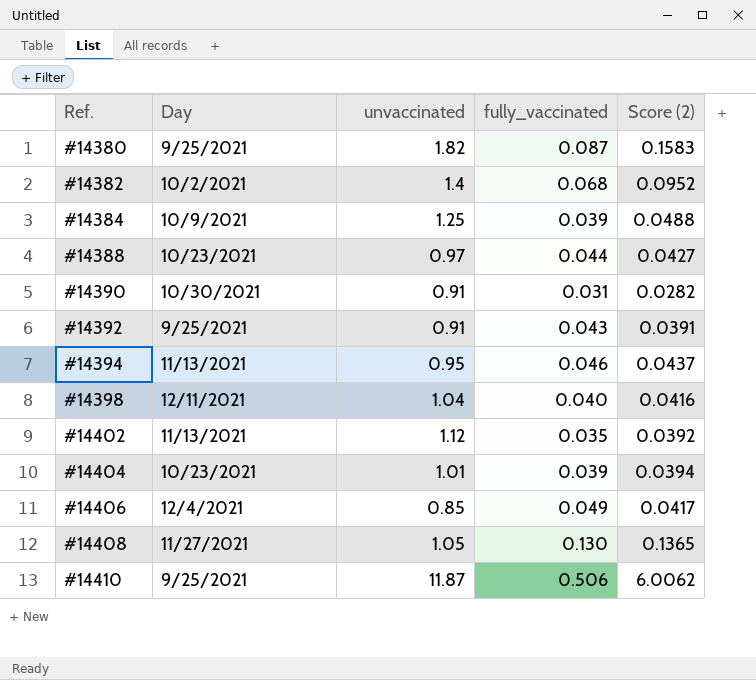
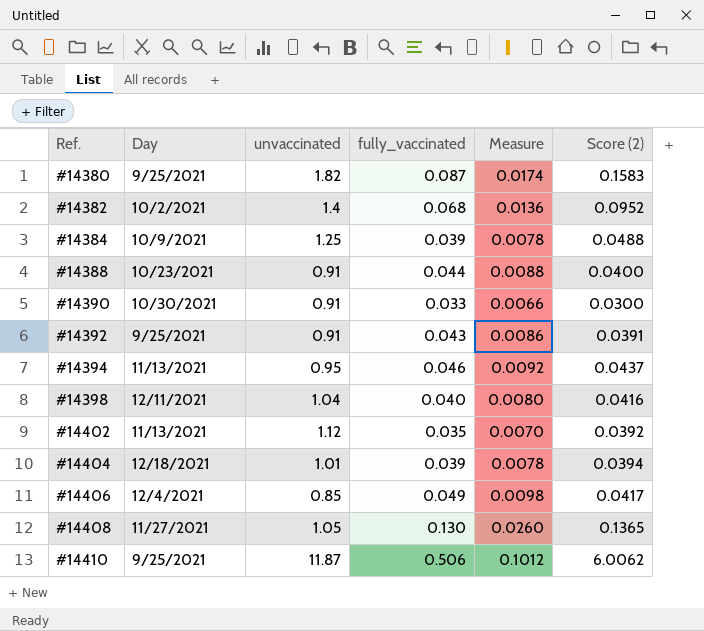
column Measure | formula: none -> [fully_vaccinated] * 0.2
#14388 | unvaccinated: 0.97 -> 0.91
#14388 | Score (2): 0.0427 -> 0.0400
#14390 | fully_vaccinated: 0.031 -> 0.033
#14390 | Score (2): 0.0282 -> 0.0300
#14404 | Day: 10/23/2021 -> 12/18/2021

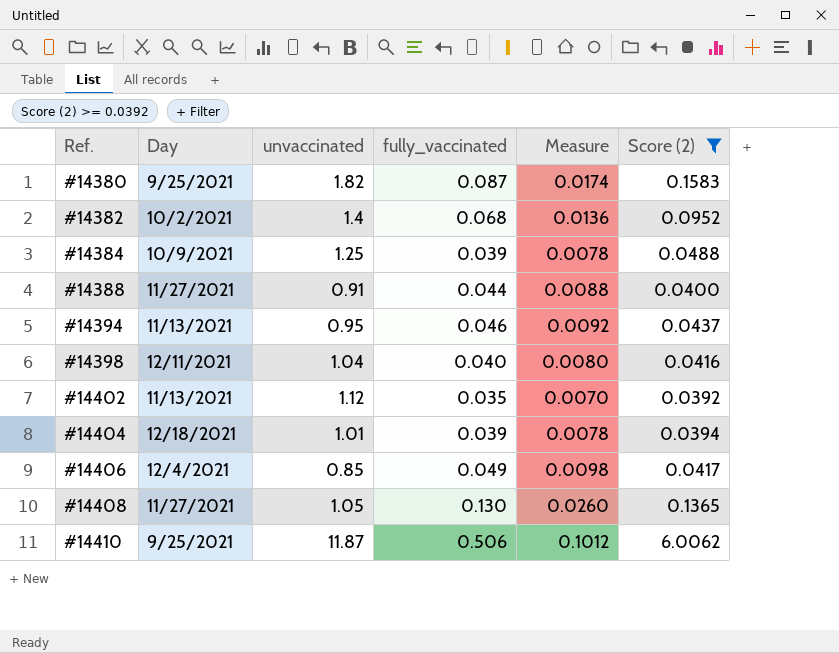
filter: none -> Score (2) >= 0.0392
#14388 | Day: 10/23/2021 -> 11/27/2021

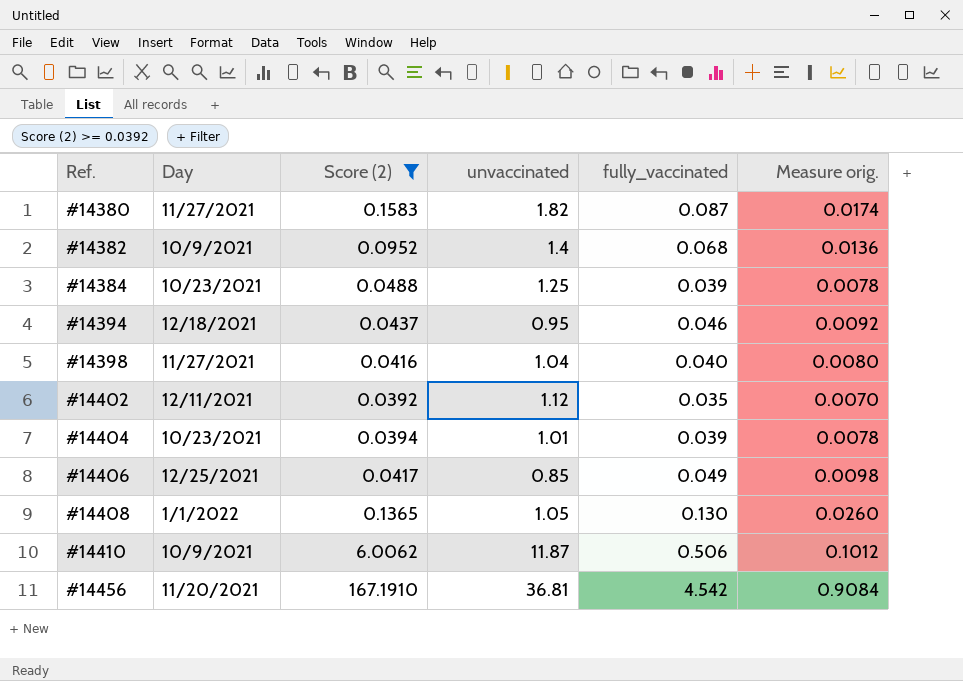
column Score (2) | position: 6 -> 3
column name: Measure -> Measure orig.
row #14388: 11/27/2021 | 0.91 | 0.044 | 0.0088 | 0.0400 -> none
#14380 | Day: 9/25/2021 -> 11/27/2021
#14382 | Day: 10/2/2021 -> 10/9/2021
#14384 | Day: 10/9/2021 -> 10/23/2021
#14394 | Day: 11/13/2021 -> 12/18/2021
#14398 | Day: 12/11/2021 -> 11/27/2021
#14402 | Day: 11/13/2021 -> 12/11/2021
#14404 | Day: 12/18/2021 -> 10/23/2021
#14406 | Day: 12/4/2021 -> 12/25/2021
#14408 | Day: 11/27/2021 -> 1/1/2022
#14410 | Day: 9/25/2021 -> 10/9/2021
row #14456: none -> 11/20/2021 | 167.1910 | 36.81 | 4.542 | 0.9084

